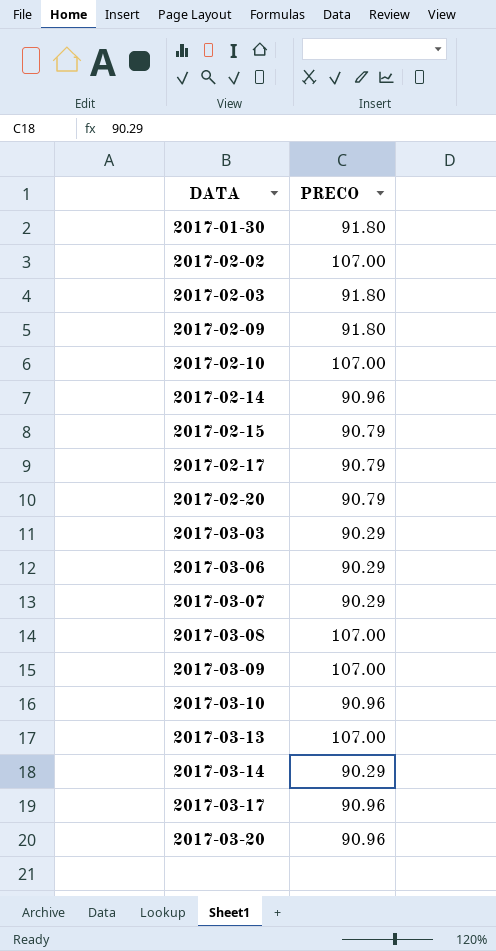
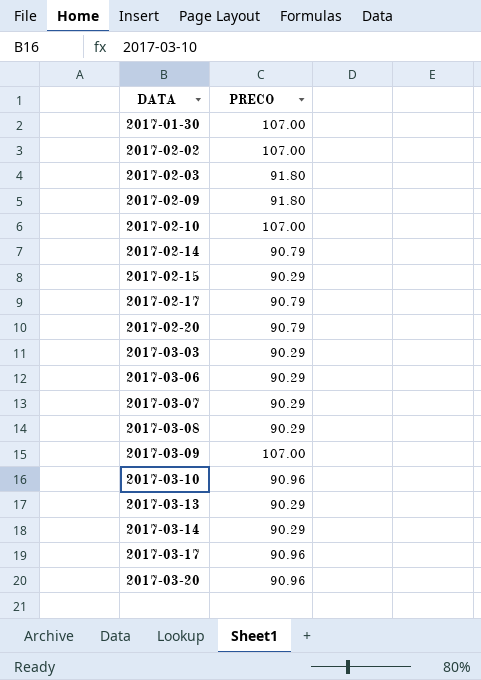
2017-01-30 | PRECO: 91.80 -> 107.00
2017-02-14 | PRECO: 90.96 -> 90.79
2017-02-15 | PRECO: 90.79 -> 90.29
2017-03-08 | PRECO: 107.00 -> 90.29
2017-03-13 | PRECO: 107.00 -> 90.29

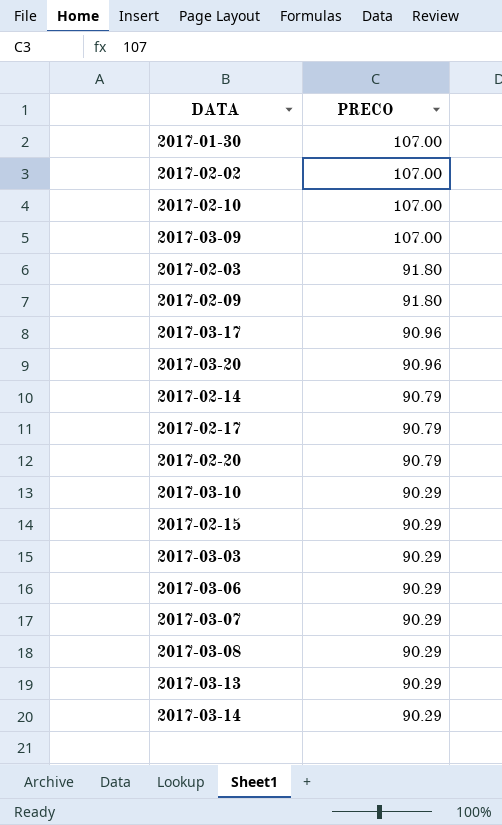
row order: DATA ascending -> PRECO descending
2017-03-10 | PRECO: 90.96 -> 90.29

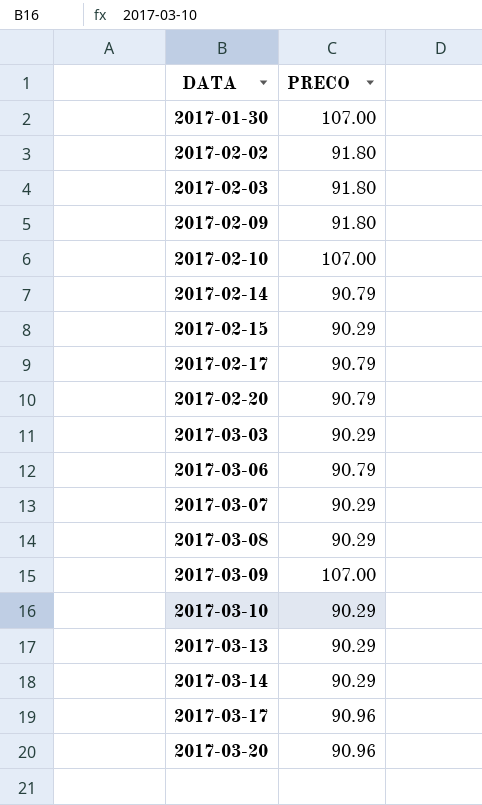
row order: PRECO descending -> DATA ascending
2017-02-02 | PRECO: 107.00 -> 91.80
2017-03-06 | PRECO: 90.29 -> 90.79

